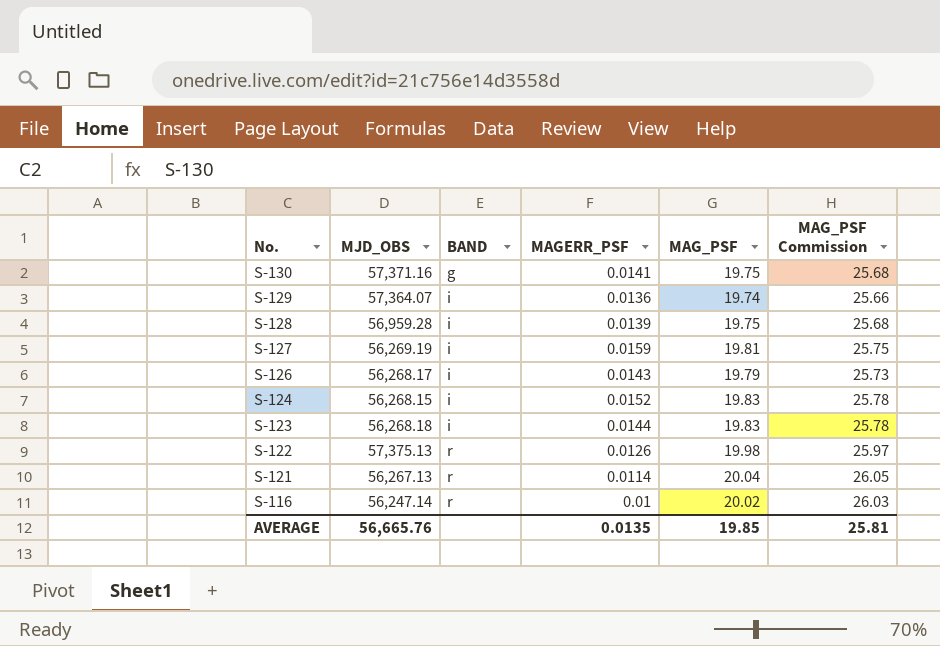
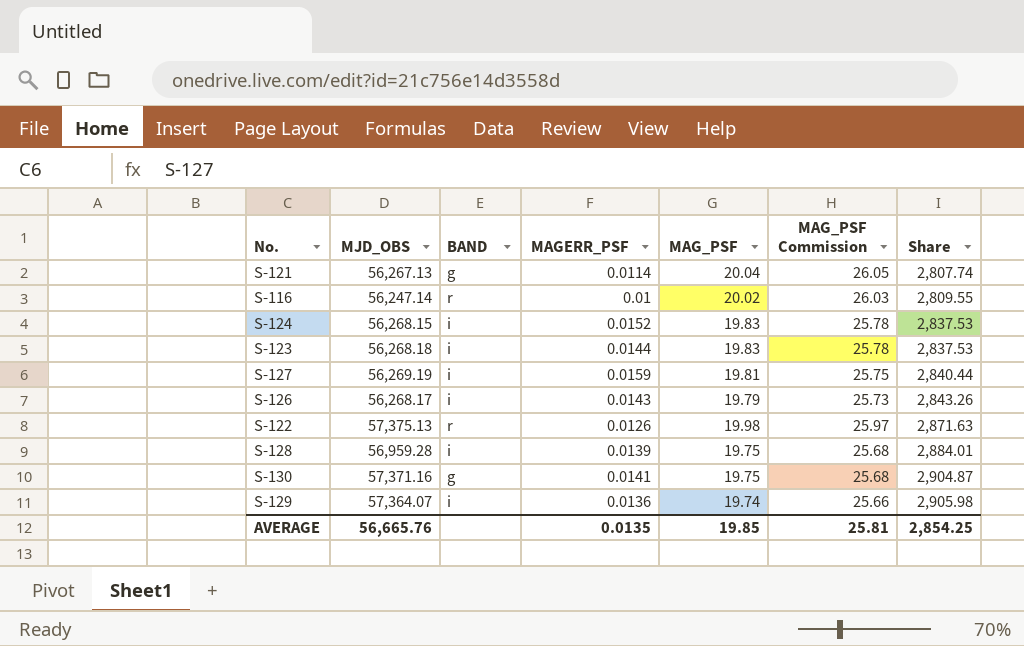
row order: No. descending -> Share ascending
column Share | formula: none -> [MJD_OBS] / [MAG_PSF]
S-121 | BAND: r -> g

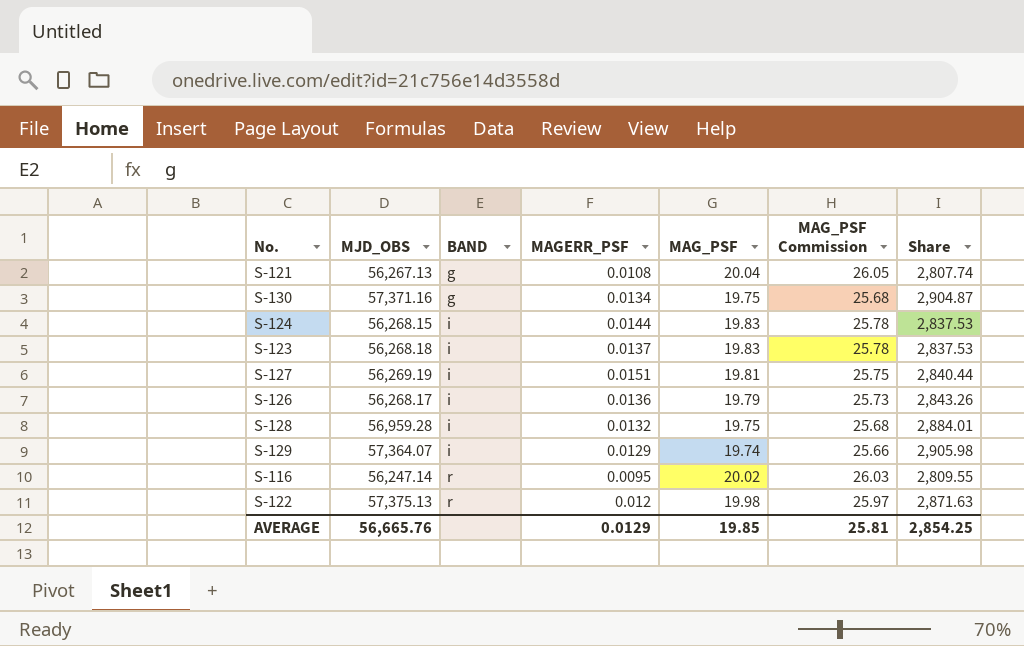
row order: Share ascending -> BAND ascending
S-121 | MAGERR_PSF: 0.0114 -> 0.0108
S-130 | MAGERR_PSF: 0.0141 -> 0.0134
S-124 | MAGERR_PSF: 0.0152 -> 0.0144
S-123 | MAGERR_PSF: 0.0144 -> 0.0137
S-127 | MAGERR_PSF: 0.0159 -> 0.0151
S-126 | MAGERR_PSF: 0.0143 -> 0.0136
S-128 | MAGERR_PSF: 0.0139 -> 0.0132
S-129 | MAGERR_PSF: 0.0136 -> 0.0129
S-116 | MAGERR_PSF: 0.01 -> 0.0095
S-122 | MAGERR_PSF: 0.0126 -> 0.012
AVERAGE | MAGERR_PSF: 0.0135 -> 0.0129

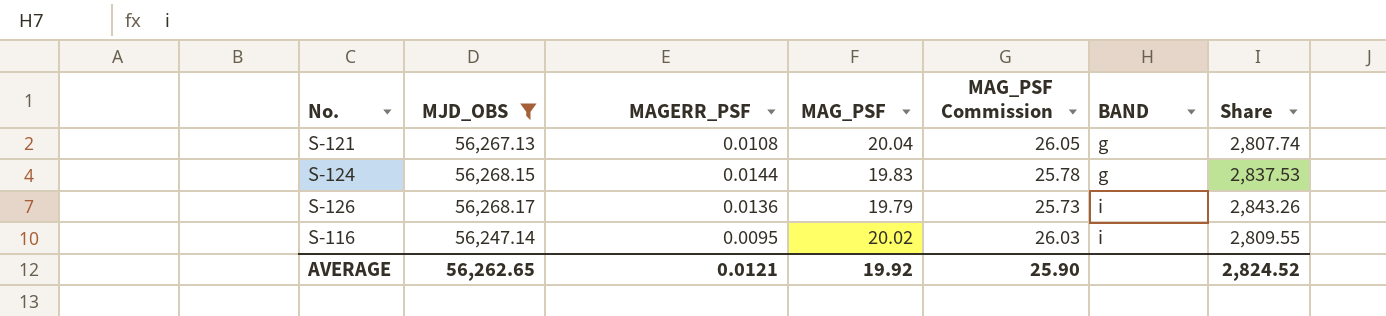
filter: none -> MJD_OBS <= 56,268.17
column BAND | position: 3 -> 6
S-124 | BAND: i -> g
S-116 | BAND: r -> i
AVERAGE | MJD_OBS: 56,665.76 -> 56,262.65
AVERAGE | MAGERR_PSF: 0.0129 -> 0.0121
AVERAGE | MAG_PSF: 19.85 -> 19.92
AVERAGE | MAG_PSF Commission: 25.81 -> 25.90
AVERAGE | Share: 2,854.25 -> 2,824.52

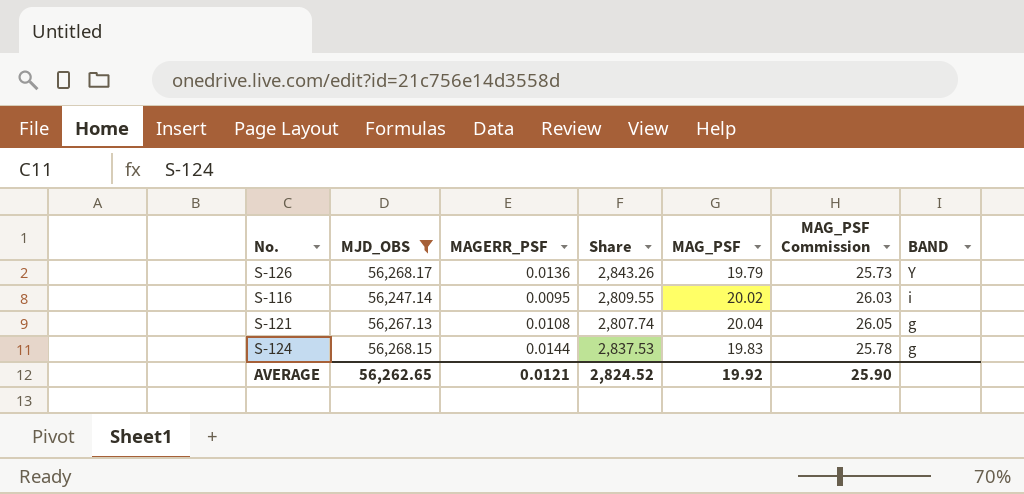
row order: BAND ascending -> BAND descending
column Share | position: 7 -> 4
S-126 | BAND: i -> Y

